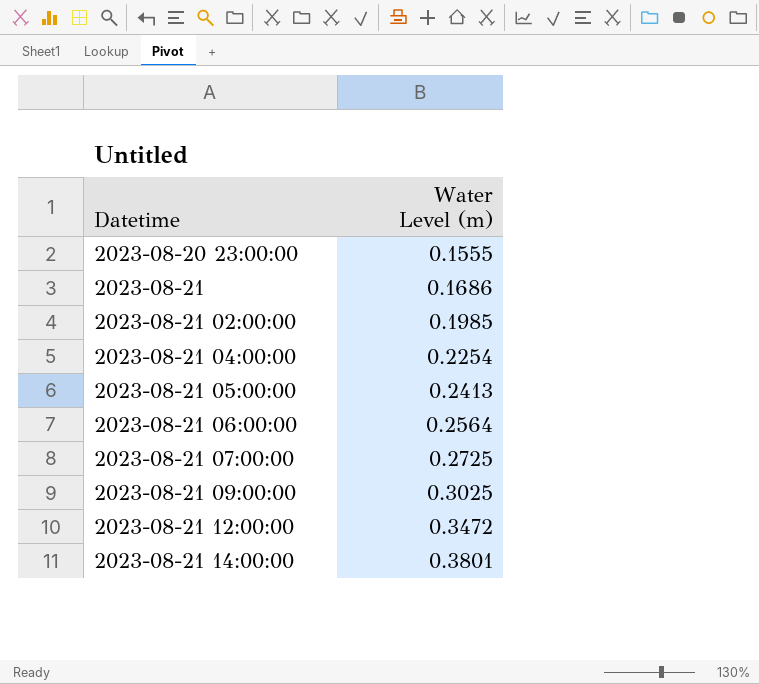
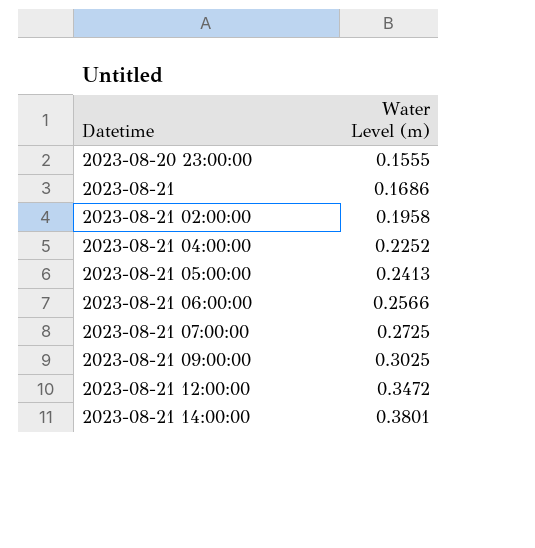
2023-08-21 02:00:00 | Water Level (m): 0.1985 -> 0.1958
2023-08-21 04:00:00 | Water Level (m): 0.2254 -> 0.2252
2023-08-21 06:00:00 | Water Level (m): 0.2564 -> 0.2566

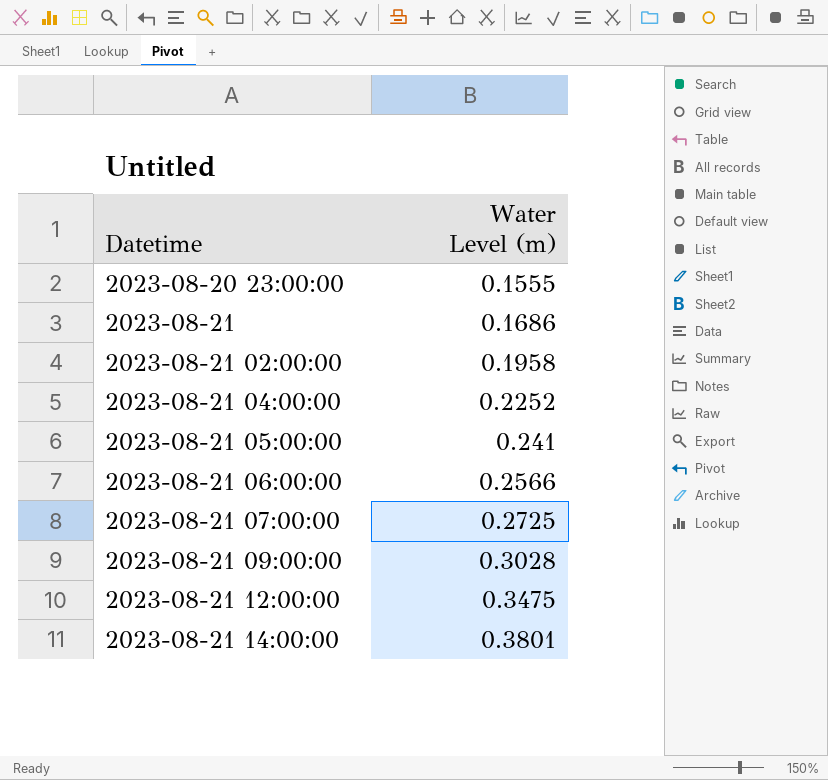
2023-08-21 05:00:00 | Water Level (m): 0.2413 -> 0.241
2023-08-21 09:00:00 | Water Level (m): 0.3025 -> 0.3028
2023-08-21 12:00:00 | Water Level (m): 0.3472 -> 0.3475

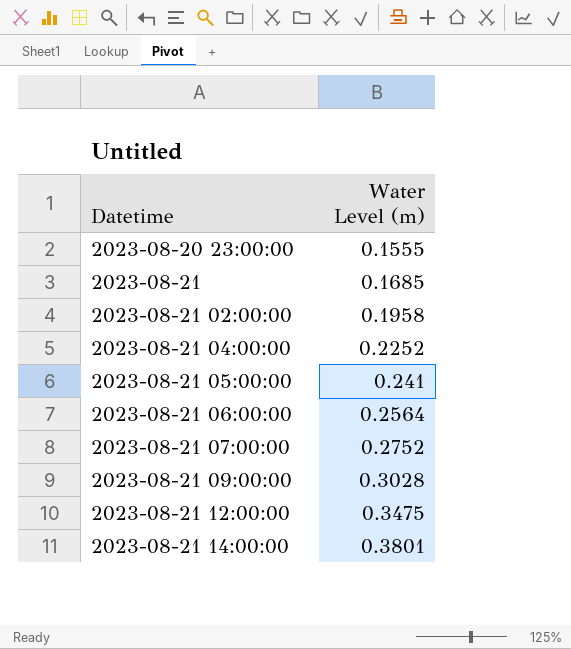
2023-08-21 | Water Level (m): 0.1686 -> 0.1685
2023-08-21 06:00:00 | Water Level (m): 0.2566 -> 0.2564
2023-08-21 07:00:00 | Water Level (m): 0.2725 -> 0.2752

